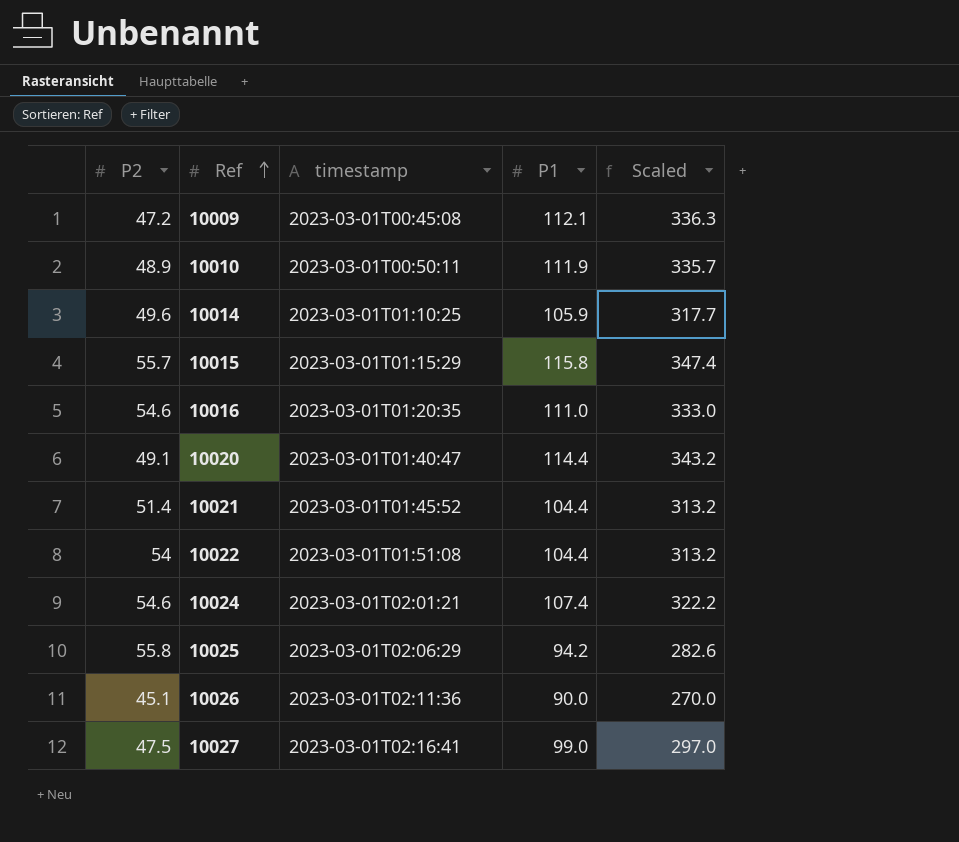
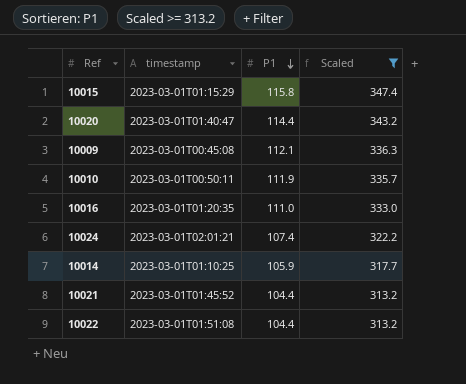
filter: none -> Scaled >= 313.2
row order: Ref ascending -> P1 descending
column P2 | position: 1 -> none

